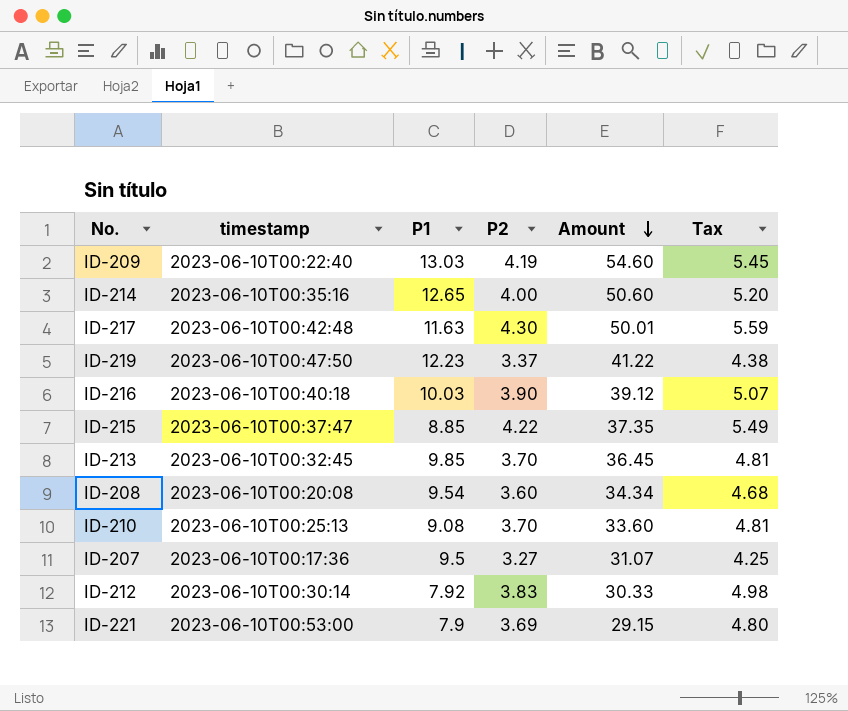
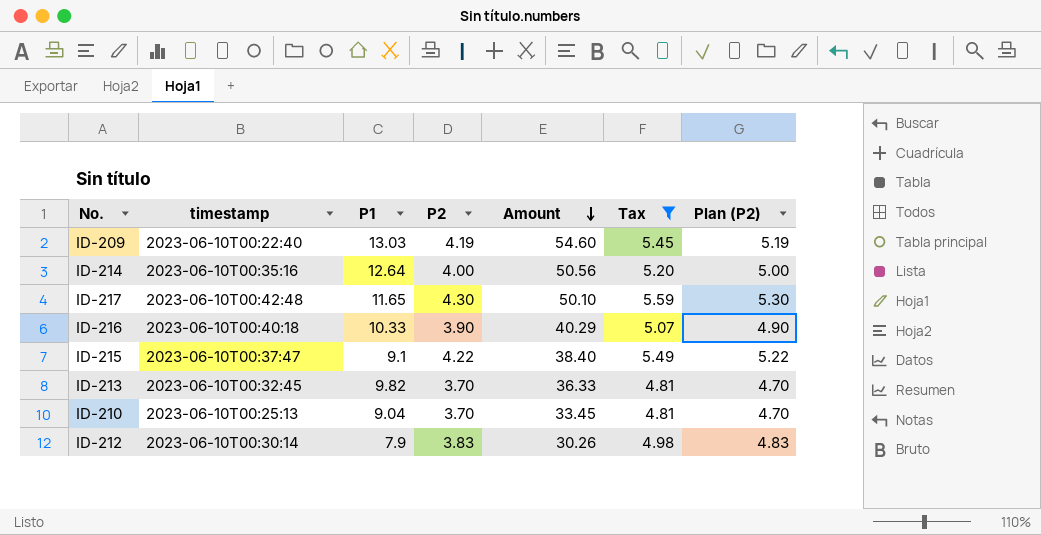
filter: none -> Tax >= 4.81
column Plan (P2) | formula: none -> [P2] + 1
ID-214 | P1: 12.65 -> 12.64
ID-214 | Amount: 50.60 -> 50.56
ID-217 | P1: 11.63 -> 11.65
ID-217 | Amount: 50.01 -> 50.10
ID-216 | P1: 10.03 -> 10.33
ID-216 | Amount: 39.12 -> 40.29
ID-215 | P1: 8.85 -> 9.1
ID-215 | Amount: 37.35 -> 38.40
ID-213 | P1: 9.85 -> 9.82
ID-213 | Amount: 36.45 -> 36.33
ID-210 | P1: 9.08 -> 9.04
ID-210 | Amount: 33.60 -> 33.45
ID-212 | P1: 7.92 -> 7.9
ID-212 | Amount: 30.33 -> 30.26

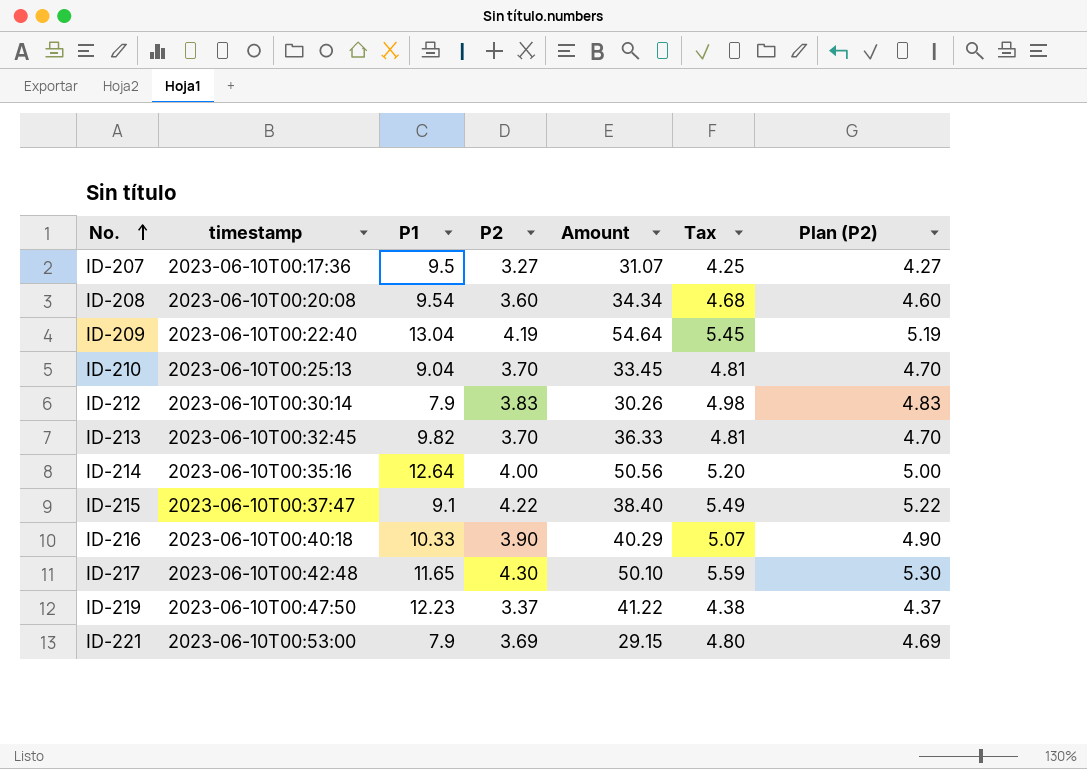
filter: Tax >= 4.81 -> none
row order: Amount descending -> No. ascending
ID-209 | P1: 13.03 -> 13.04
ID-209 | Amount: 54.60 -> 54.64

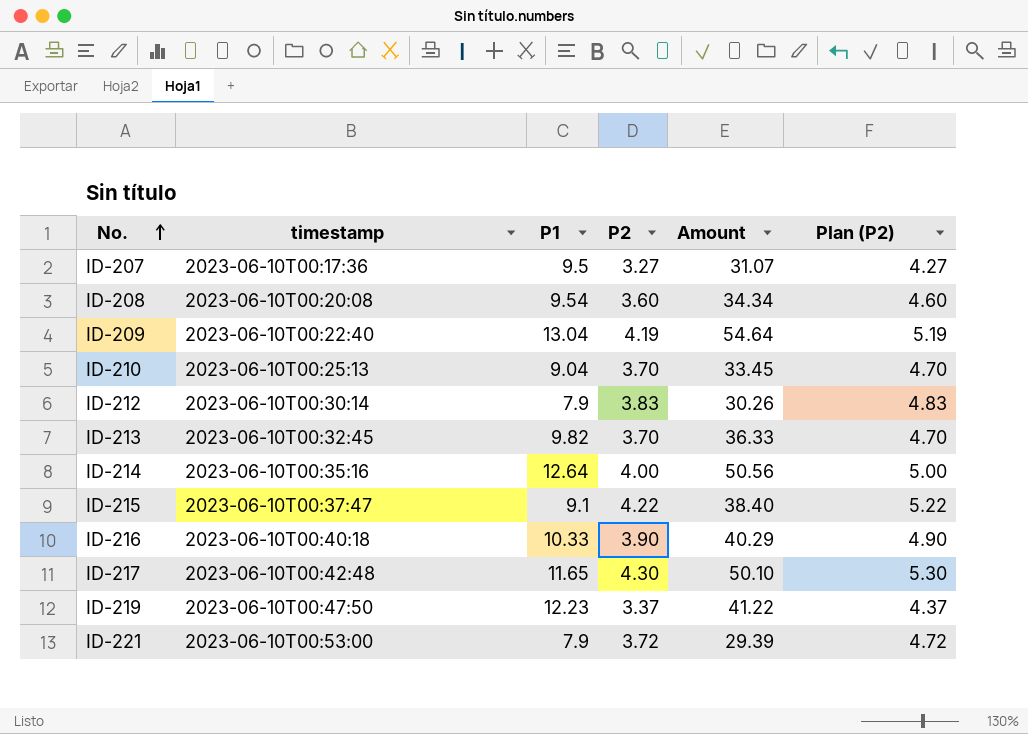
column Tax | formula: [P2] * 1.3 -> none
ID-221 | P2: 3.69 -> 3.72
ID-221 | Amount: 29.15 -> 29.39
ID-221 | Plan (P2): 4.69 -> 4.72

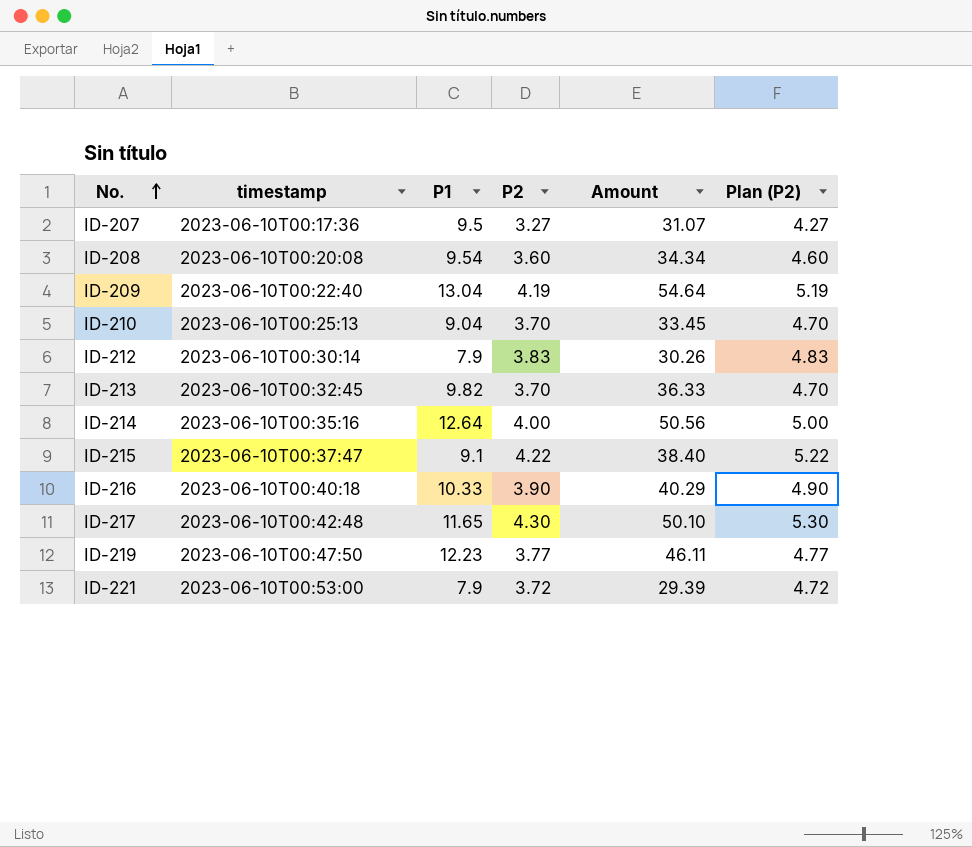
ID-219 | P2: 3.37 -> 3.77
ID-219 | Amount: 41.22 -> 46.11
ID-219 | Plan (P2): 4.37 -> 4.77

